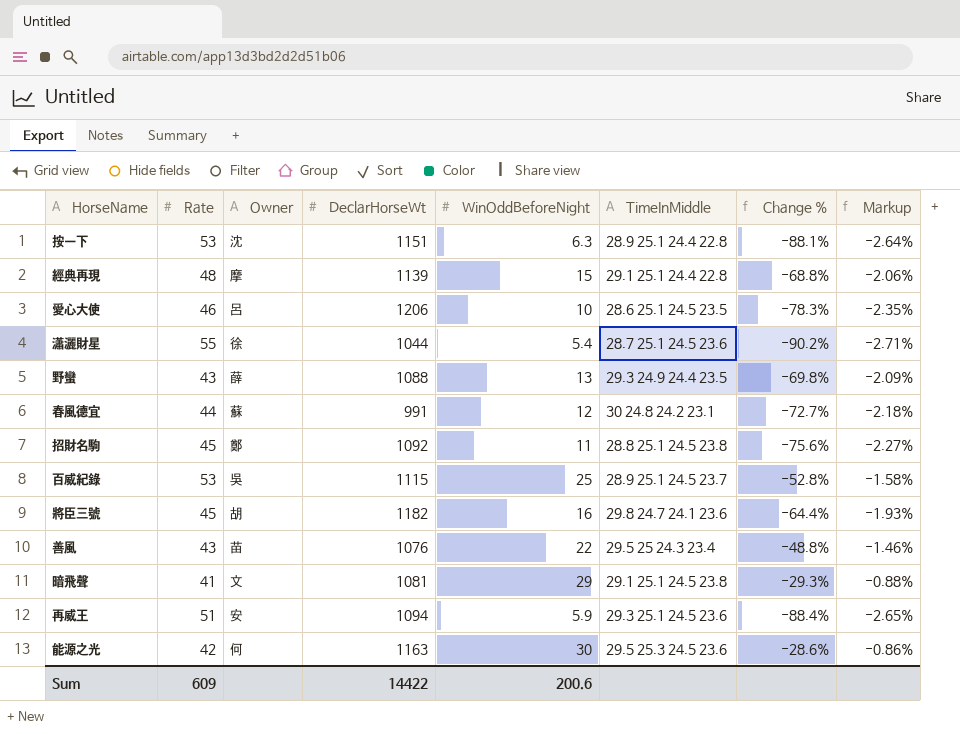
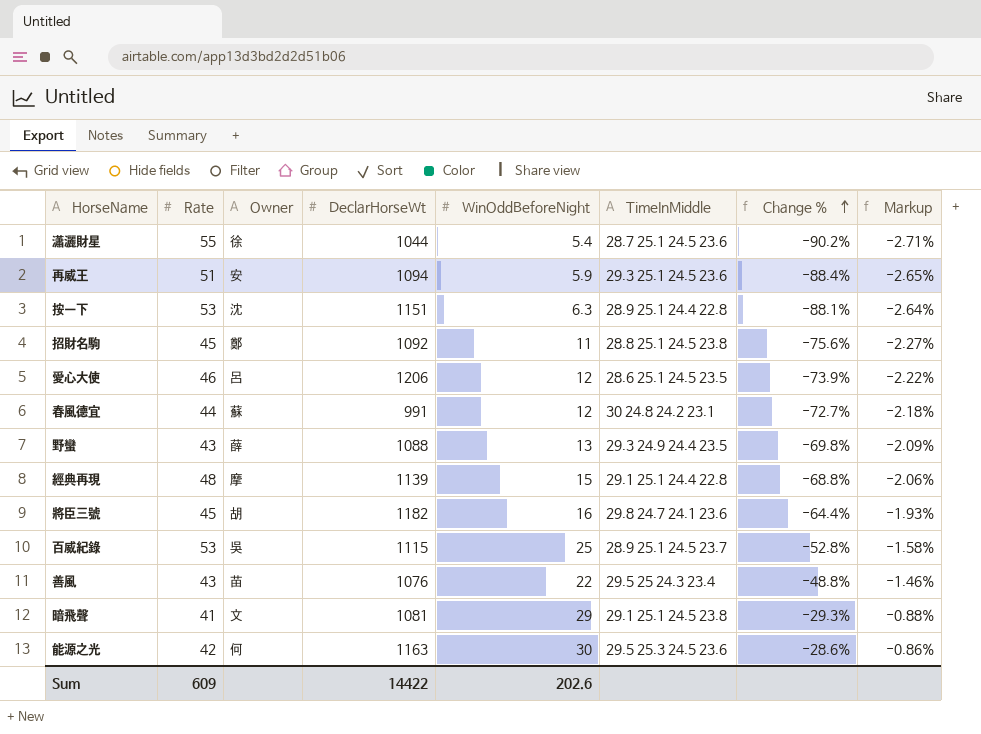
row order: none -> Change % ascending
愛心大使 | WinOddBeforeNight: 10 -> 12
愛心大使 | Change %: -78.3% -> -73.9%
愛心大使 | Markup: -2.35% -> -2.22%
Sum | WinOddBeforeNight: 200.6 -> 202.6

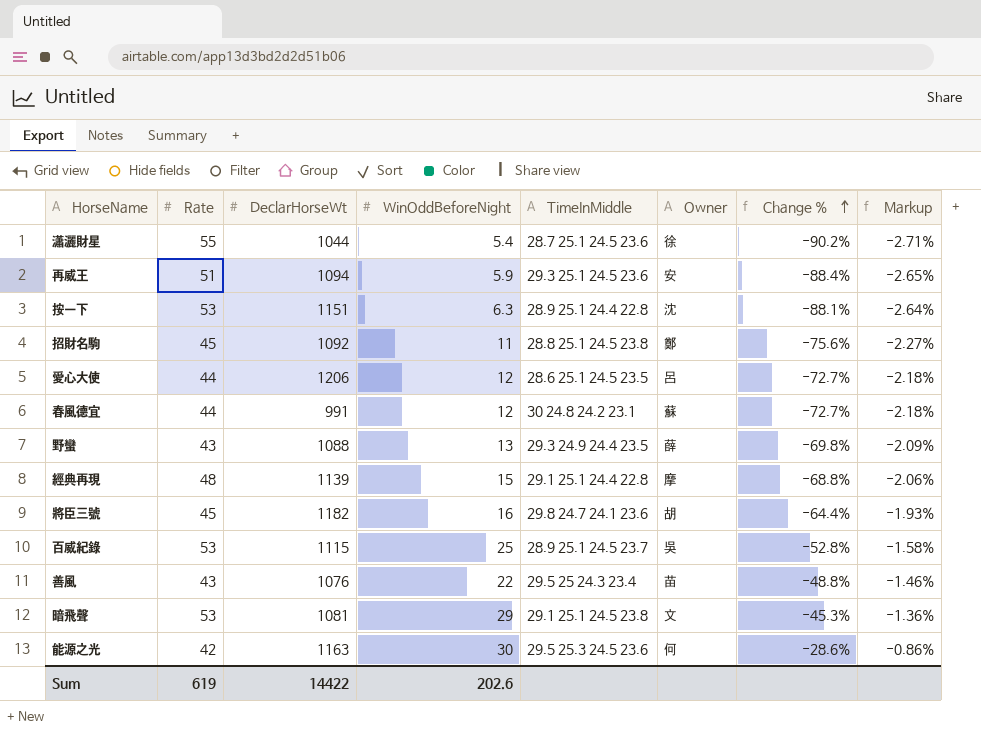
column Owner | position: 3 -> 6
愛心大使 | Rate: 46 -> 44
愛心大使 | Change %: -73.9% -> -72.7%
愛心大使 | Markup: -2.22% -> -2.18%
暗飛聲 | Rate: 41 -> 53
暗飛聲 | Change %: -29.3% -> -45.3%
暗飛聲 | Markup: -0.88% -> -1.36%
Sum | Rate: 609 -> 619

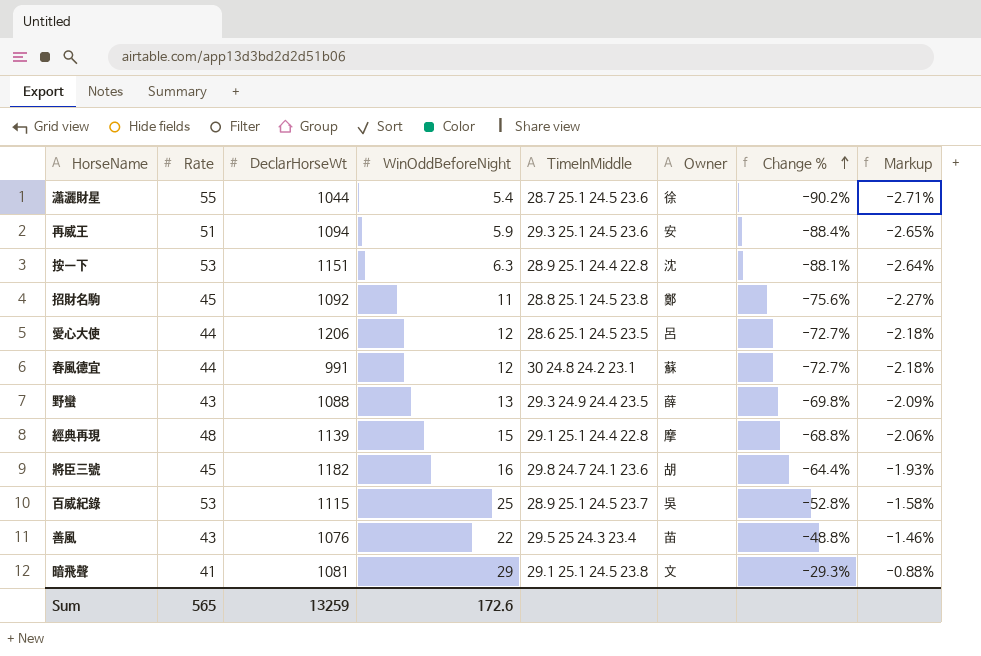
row 能源之光: 42 | 1163 | 30 | 29.5 25.3 24.5 23.6 | 何 | -28.6% | -0.86% -> none
暗飛聲 | Rate: 53 -> 41
暗飛聲 | Change %: -45.3% -> -29.3%
暗飛聲 | Markup: -1.36% -> -0.88%
Sum | Rate: 619 -> 565
Sum | DeclarHorseWt: 14422 -> 13259
Sum | WinOddBeforeNight: 202.6 -> 172.6

